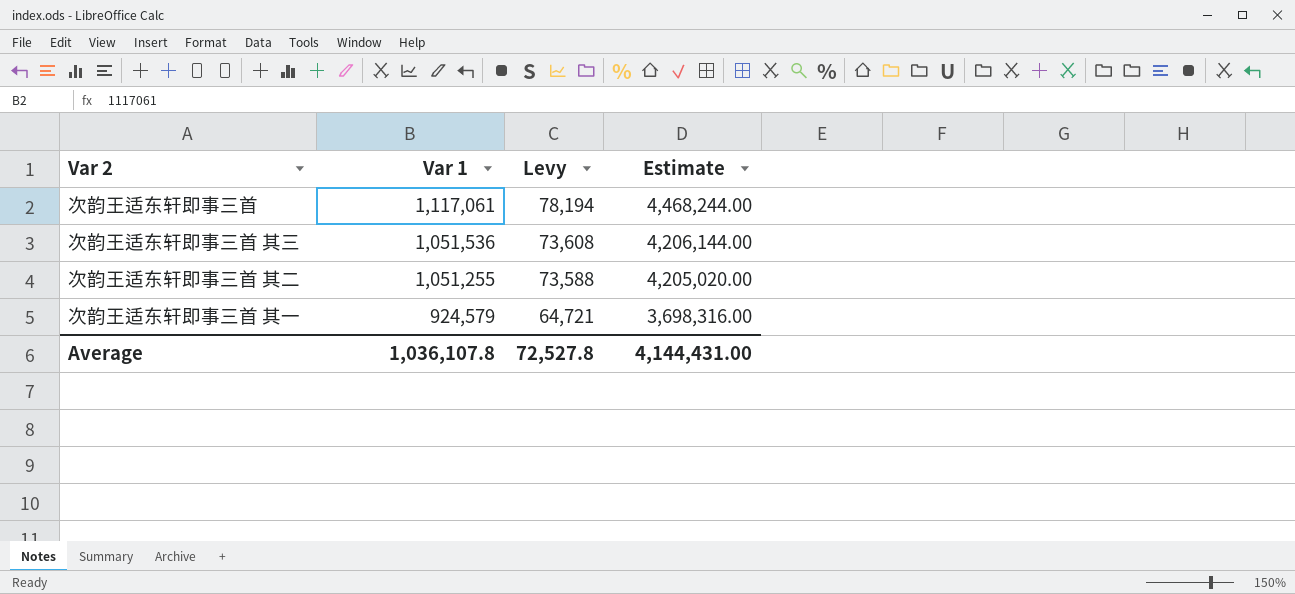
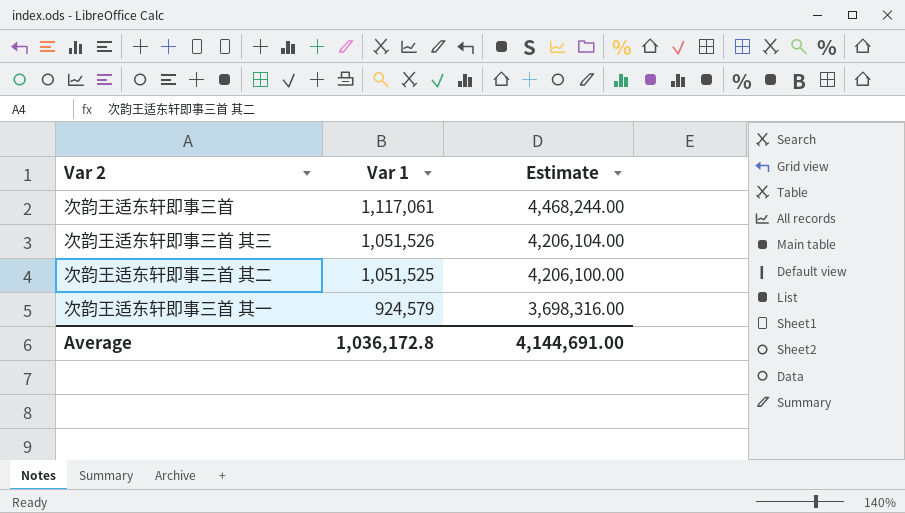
column Levy | formula: [Var 1] * 0.07 -> none
次韵王适东轩即事三首 其三 | Var 1: 1,051,536 -> 1,051,526
次韵王适东轩即事三首 其三 | Estimate: 4,206,144.00 -> 4,206,104.00
次韵王适东轩即事三首 其二 | Var 1: 1,051,255 -> 1,051,525
次韵王适东轩即事三首 其二 | Estimate: 4,205,020.00 -> 4,206,100.00
Average | Var 1: 1,036,107.8 -> 1,036,172.8
Average | Estimate: 4,144,431.00 -> 4,144,691.00

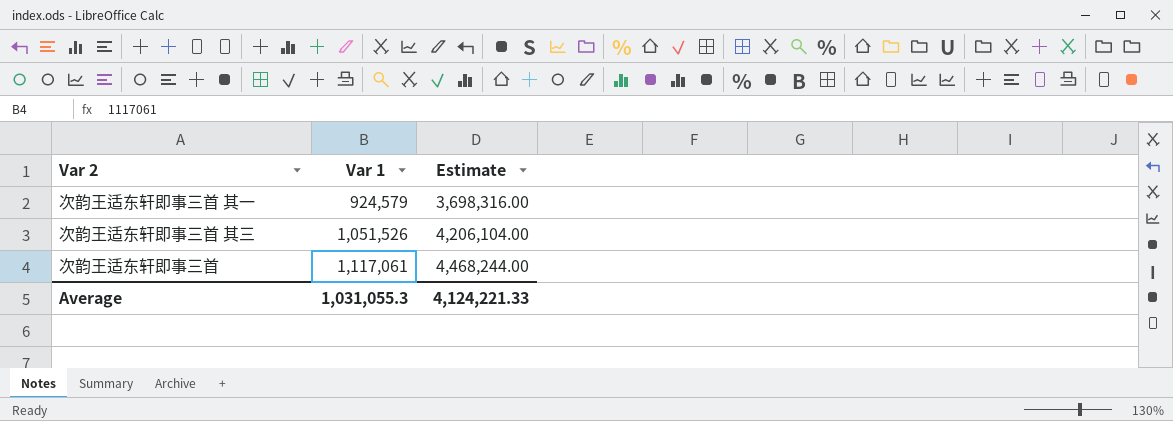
row order: Var 1 descending -> Var 1 ascending
row 次韵王适东轩即事三首 其二: 1,051,525 | 4,206,100.00 -> none
Average | Var 1: 1,036,172.8 -> 1,031,055.3
Average | Estimate: 4,144,691.00 -> 4,124,221.33

